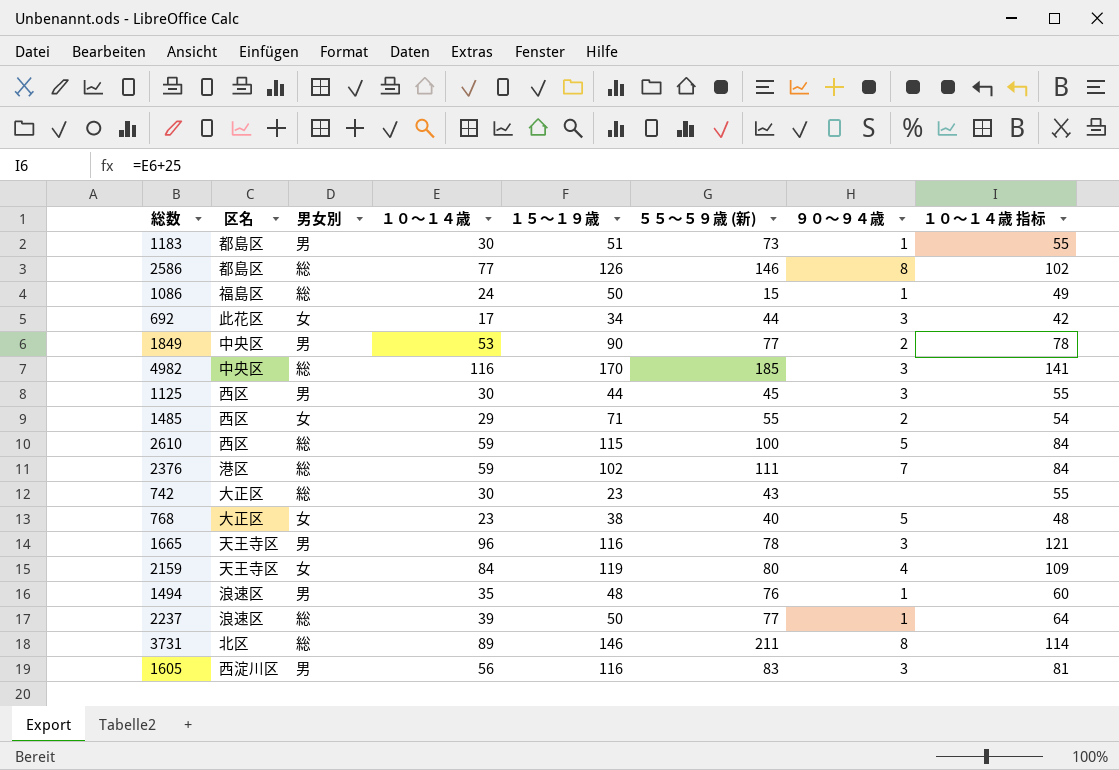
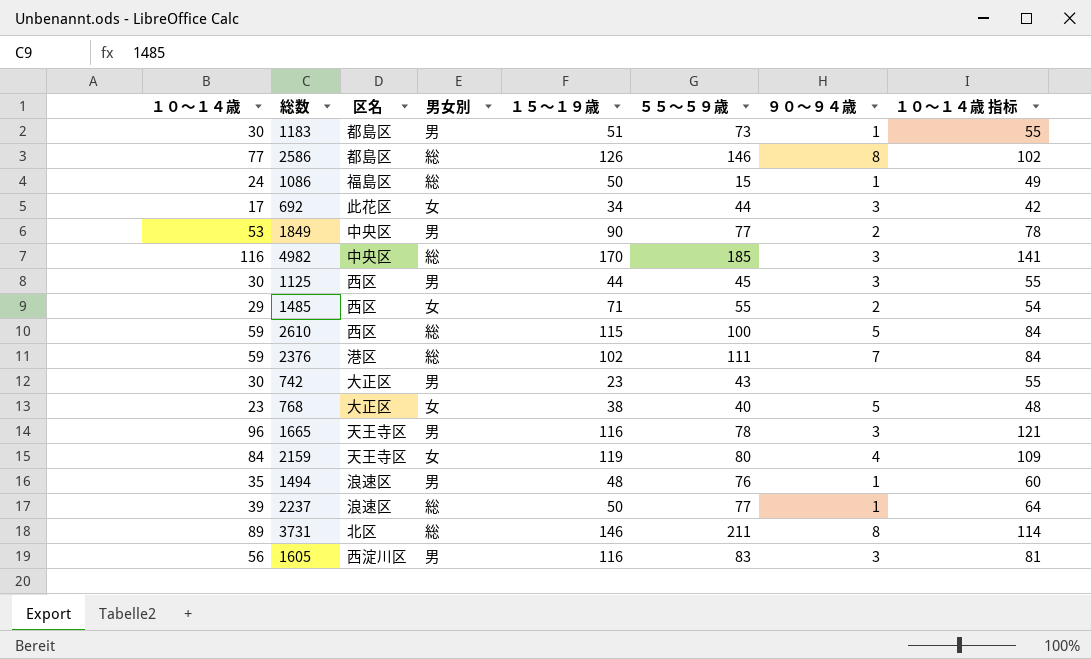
column １０～１４歳 | position: 4 -> 1
column name: ５５～５９歳 (新) -> ５５～５９歳
742 | 男女別: 総 -> 男

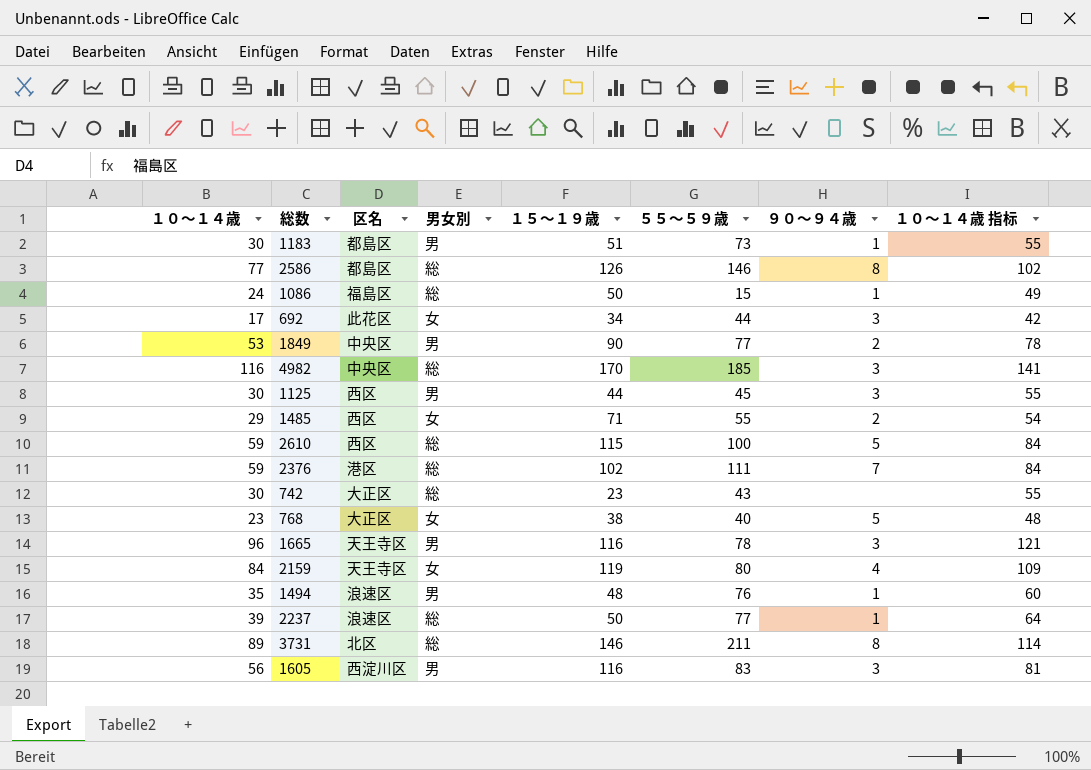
742 | 男女別: 男 -> 総

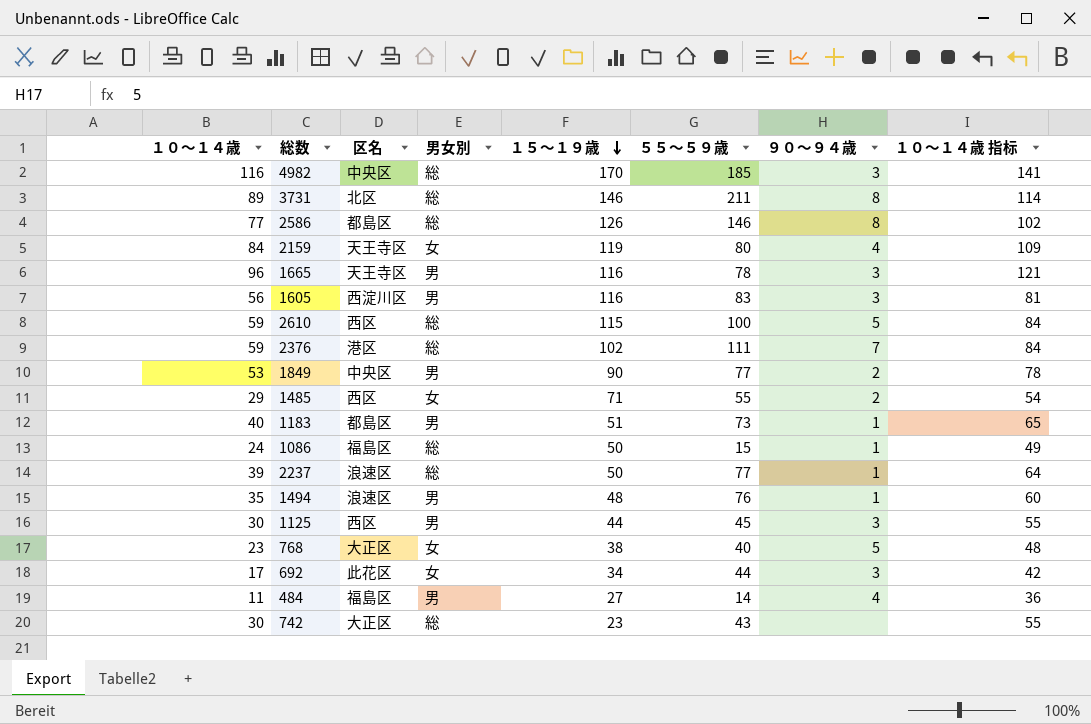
row order: none -> １５～１９歳 descending
1183 | １０～１４歳: 30 -> 40
1183 | １０～１４歳 指标: 55 -> 65
row 484: none -> 11 | 福島区 | 男 | 27 | 14 | 4 | 36

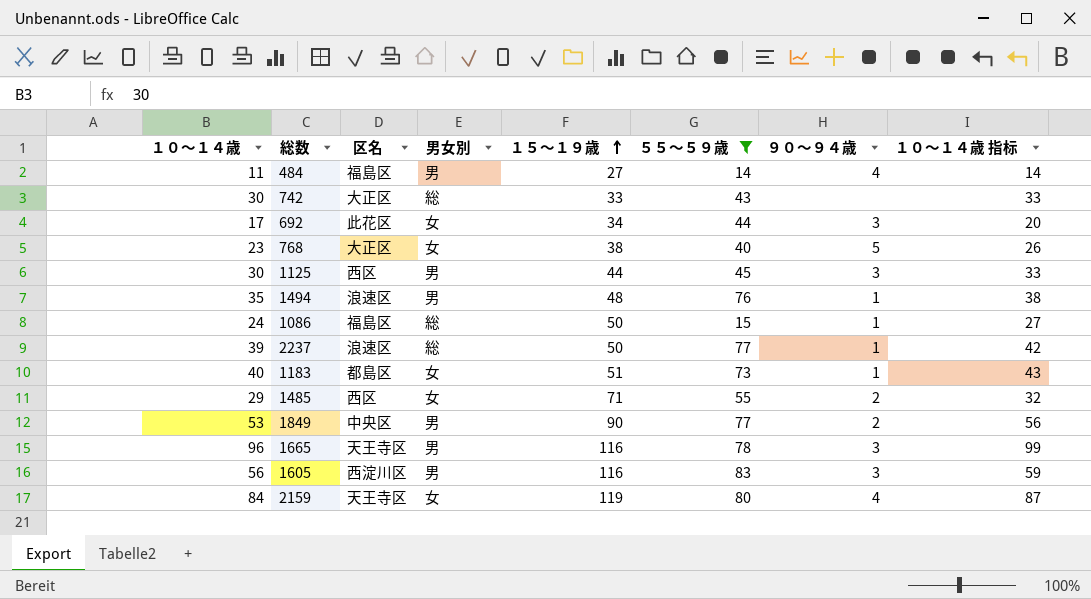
filter: none -> ５５～５９歳 <= 83
row order: １５～１９歳 descending -> １５～１９歳 ascending
column １０～１４歳 指标 | formula: [１０～１４歳] + 25 -> [１０～１４歳] + 3
742 | １５～１９歳: 23 -> 33
1183 | 男女別: 男 -> 女

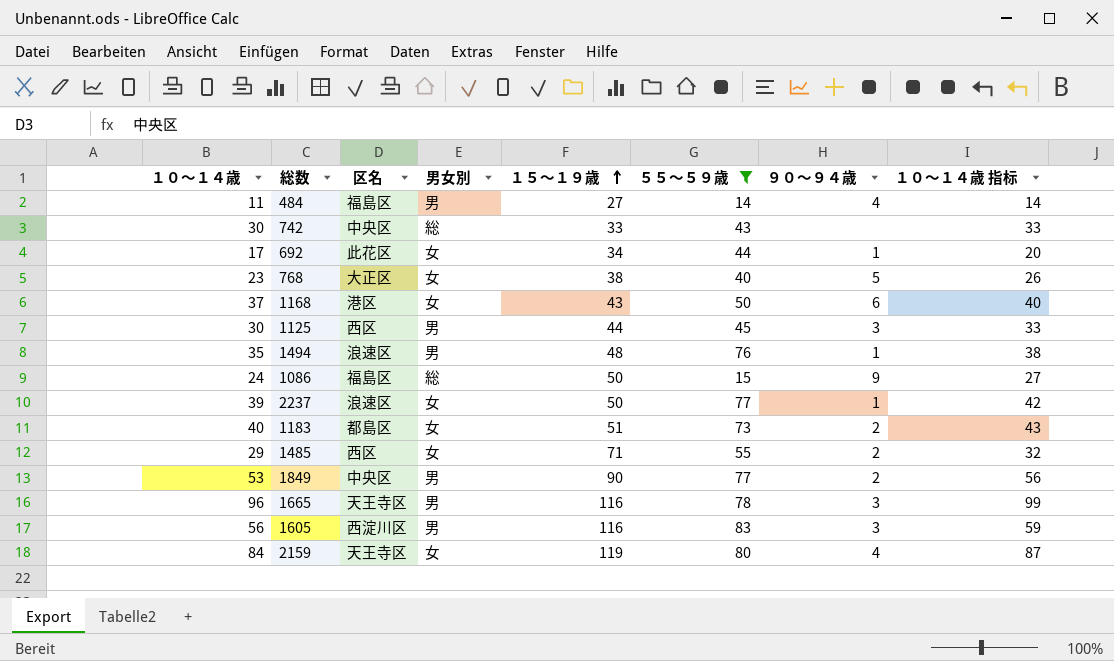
742 | 区名: 大正区 -> 中央区
692 | ９０～９４歳: 3 -> 1
row 1168: none -> 37 | 港区 | 女 | 43 | 50 | 6 | 40
1086 | ９０～９４歳: 1 -> 9
2237 | 男女別: 総 -> 女
1183 | ９０～９４歳: 1 -> 2

